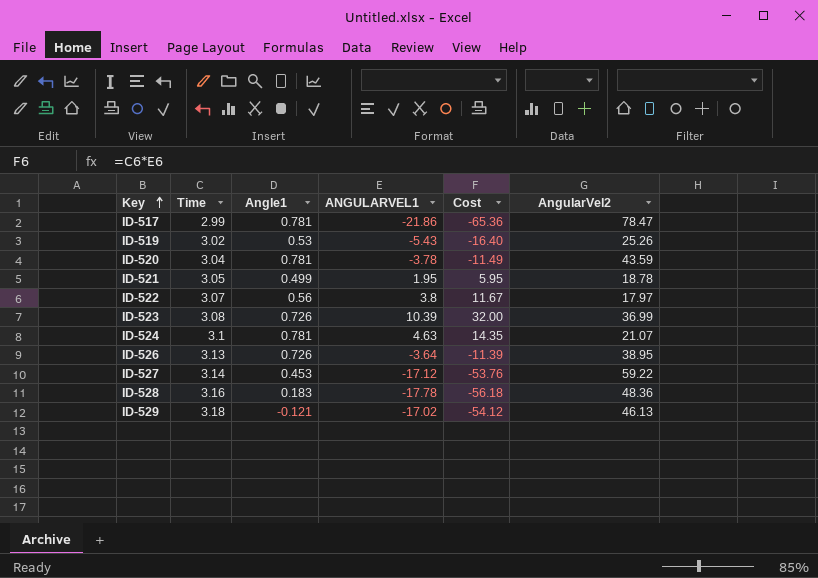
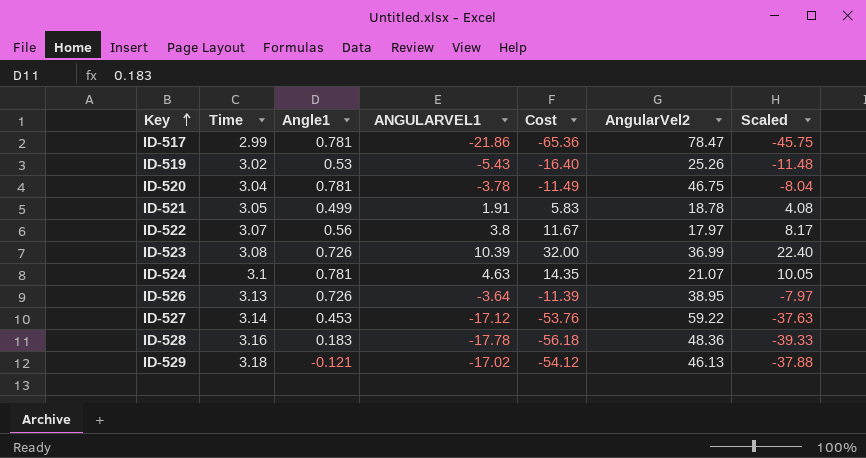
column Scaled | formula: none -> [Cost] * 0.7
ID-520 | AngularVel2: 43.59 -> 46.75
ID-521 | ANGULARVEL1: 1.95 -> 1.91
ID-521 | Cost: 5.95 -> 5.83

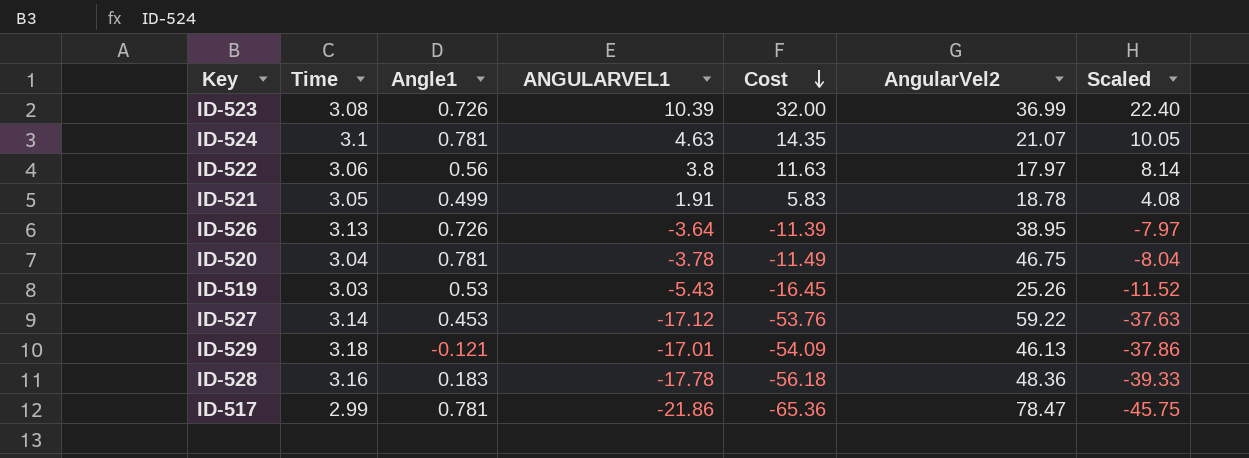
row order: Key ascending -> Cost descending
ID-522 | Time: 3.07 -> 3.06
ID-522 | Cost: 11.67 -> 11.63
ID-522 | Scaled: 8.17 -> 8.14
ID-519 | Time: 3.02 -> 3.03
ID-519 | Cost: -16.40 -> -16.45
ID-519 | Scaled: -11.48 -> -11.52
ID-529 | ANGULARVEL1: -17.02 -> -17.01
ID-529 | Cost: -54.12 -> -54.09
ID-529 | Scaled: -37.88 -> -37.86

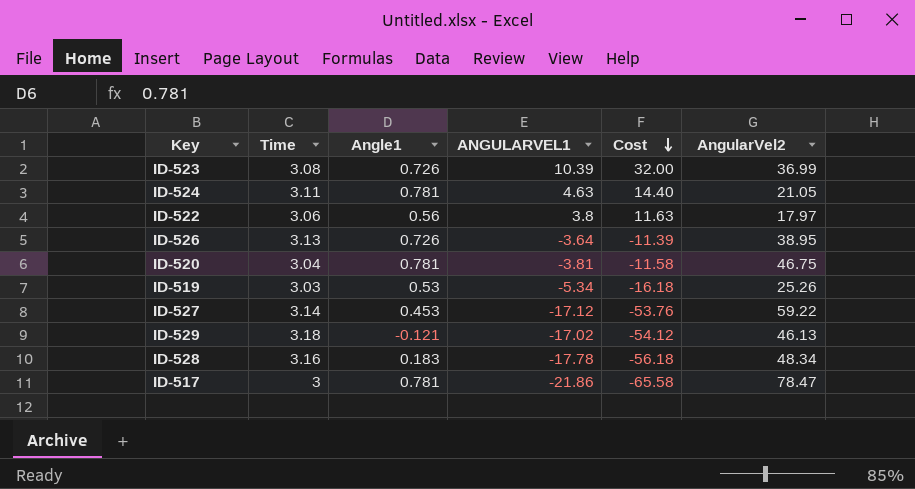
column Scaled | formula: [Cost] * 0.7 -> none
row ID-521: 3.05 | 0.499 | 1.91 | 5.83 | 18.78 | 4.08 -> none
ID-524 | Time: 3.1 -> 3.11
ID-524 | Cost: 14.35 -> 14.40
ID-524 | AngularVel2: 21.07 -> 21.05
ID-520 | ANGULARVEL1: -3.78 -> -3.81
ID-520 | Cost: -11.49 -> -11.58
ID-519 | ANGULARVEL1: -5.43 -> -5.34
ID-519 | Cost: -16.45 -> -16.18
ID-529 | ANGULARVEL1: -17.01 -> -17.02
ID-529 | Cost: -54.09 -> -54.12
ID-528 | AngularVel2: 48.36 -> 48.34
ID-517 | Time: 2.99 -> 3
ID-517 | Cost: -65.36 -> -65.58

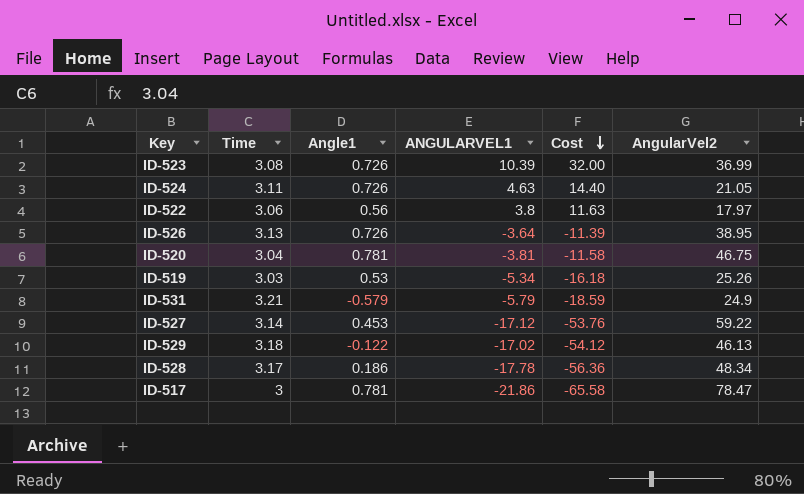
ID-524 | Angle1: 0.781 -> 0.726
row ID-531: none -> 3.21 | -0.579 | -5.79 | -18.59 | 24.9
ID-529 | Angle1: -0.121 -> -0.122
ID-528 | Time: 3.16 -> 3.17
ID-528 | Angle1: 0.183 -> 0.186
ID-528 | Cost: -56.18 -> -56.36

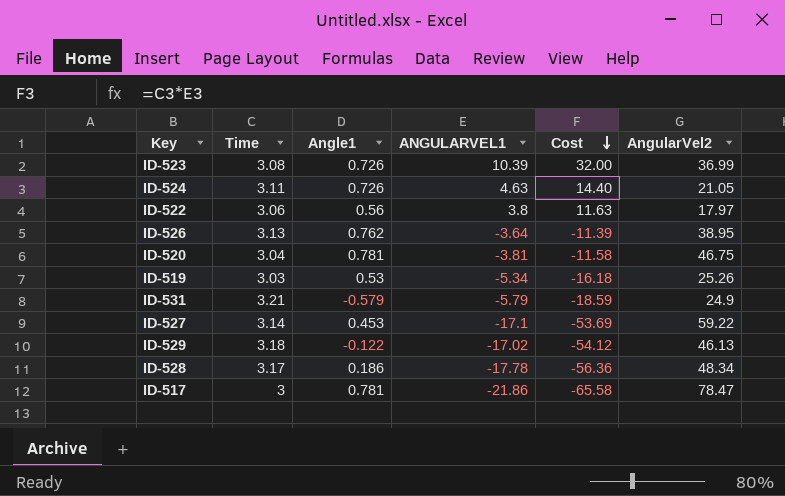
ID-526 | Angle1: 0.726 -> 0.762
ID-527 | ANGULARVEL1: -17.12 -> -17.1
ID-527 | Cost: -53.76 -> -53.69

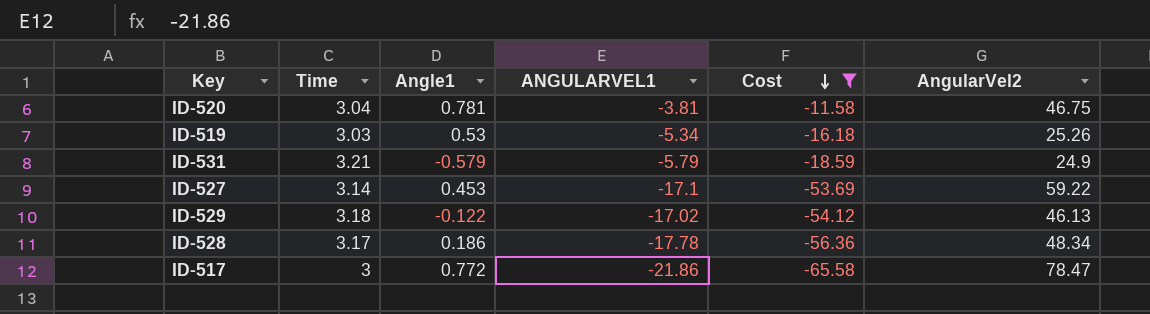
filter: none -> Cost <= -11.58
ID-517 | Angle1: 0.781 -> 0.772

